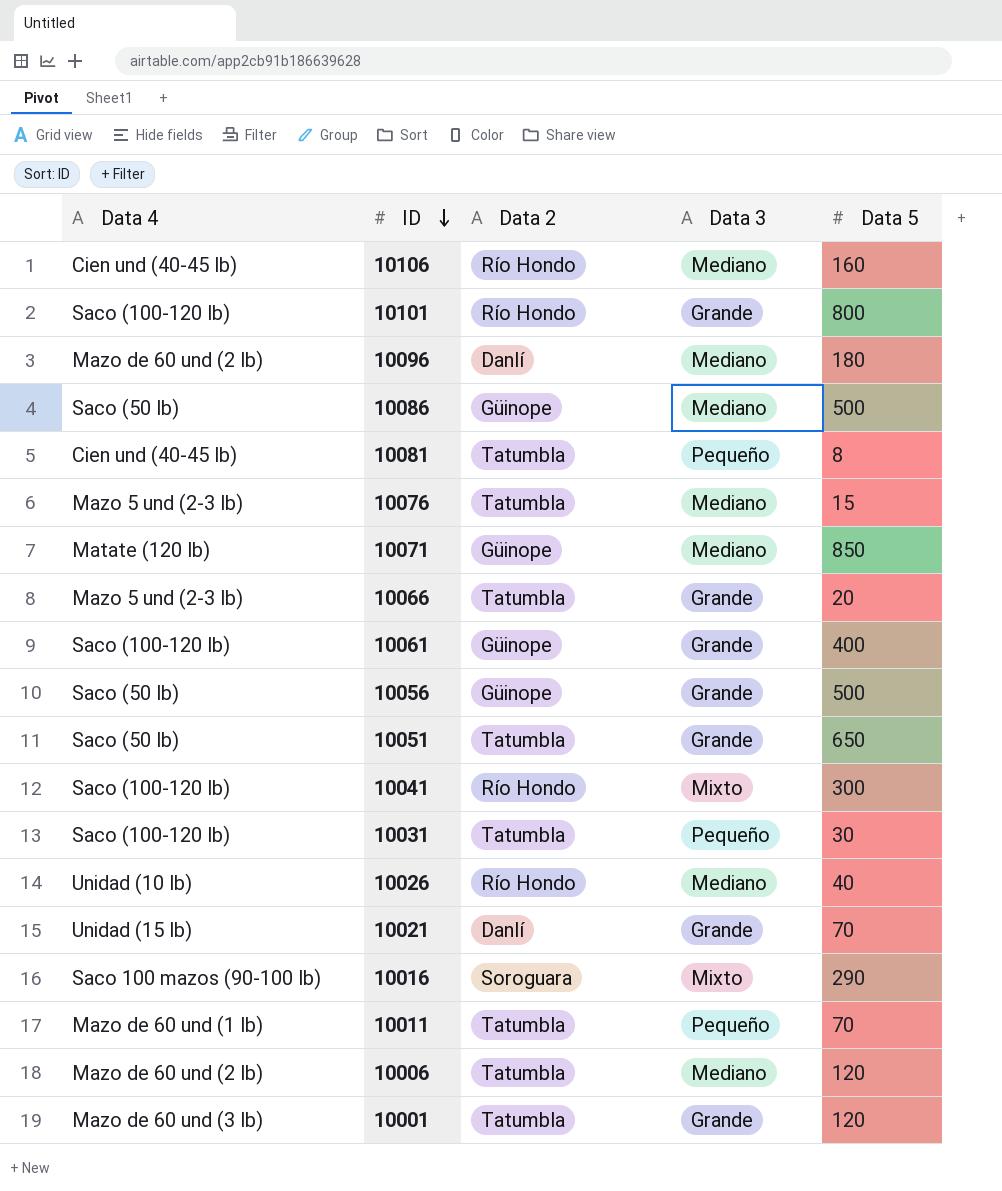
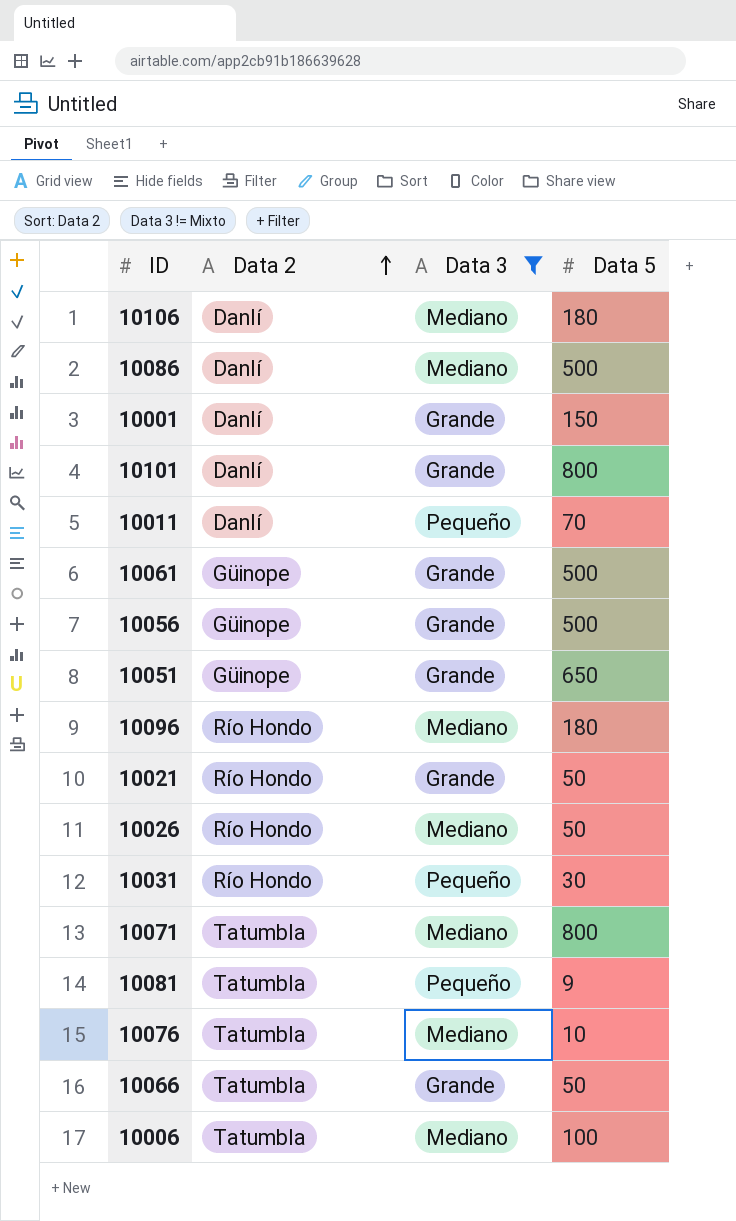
filter: none -> Data 3 != Mixto
row order: ID descending -> Data 2 ascending
column Data 4 | position: 1 -> none
10106 | Data 2: Río Hondo -> Danlí
10106 | Data 5: 160 -> 180
10086 | Data 2: Güinope -> Danlí
10001 | Data 2: Tatumbla -> Danlí
10001 | Data 5: 120 -> 150
10101 | Data 2: Río Hondo -> Danlí
10011 | Data 2: Tatumbla -> Danlí
10061 | Data 5: 400 -> 500
10051 | Data 2: Tatumbla -> Güinope
10096 | Data 2: Danlí -> Río Hondo
10021 | Data 2: Danlí -> Río Hondo
10021 | Data 5: 70 -> 50
10026 | Data 5: 40 -> 50
10031 | Data 2: Tatumbla -> Río Hondo
10071 | Data 2: Güinope -> Tatumbla
10071 | Data 5: 850 -> 800
10081 | Data 5: 8 -> 9
10076 | Data 5: 15 -> 10
10066 | Data 5: 20 -> 50
10006 | Data 5: 120 -> 100

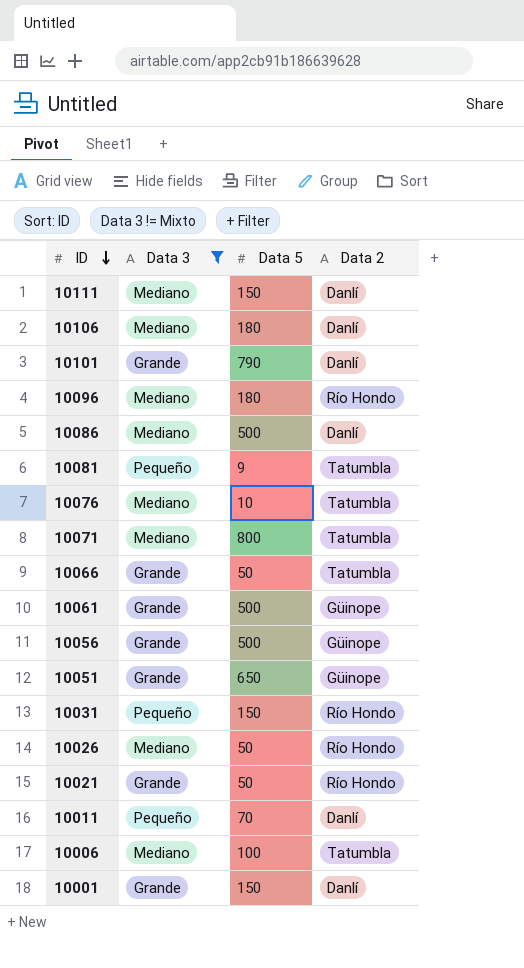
row order: Data 2 ascending -> ID descending
column Data 2 | position: 2 -> 4
row 10111: none -> Mediano | 150 | Danlí
10101 | Data 5: 800 -> 790
10031 | Data 5: 30 -> 150

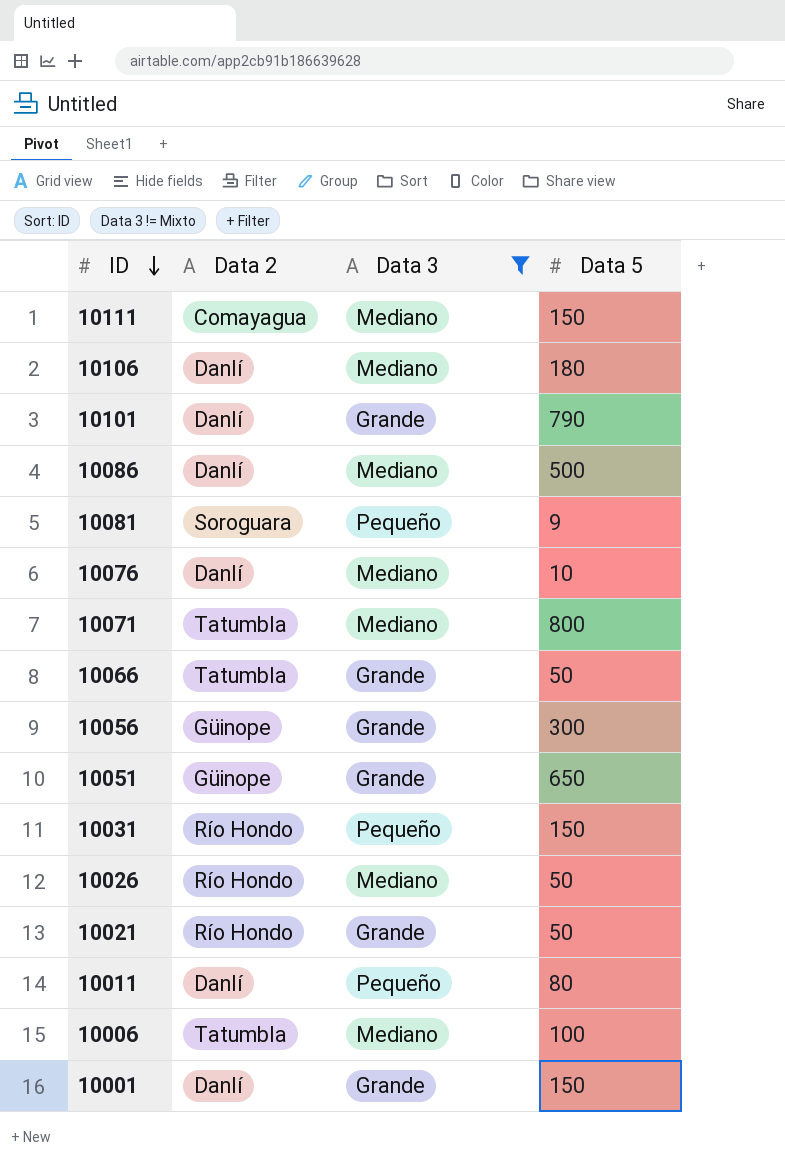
column Data 2 | position: 4 -> 2
row 10096: Mediano | 180 | Río Hondo -> none
row 10061: Grande | 500 | Güinope -> none
10111 | Data 2: Danlí -> Comayagua
10081 | Data 2: Tatumbla -> Soroguara
10076 | Data 2: Tatumbla -> Danlí
10056 | Data 5: 500 -> 300
10011 | Data 5: 70 -> 80

